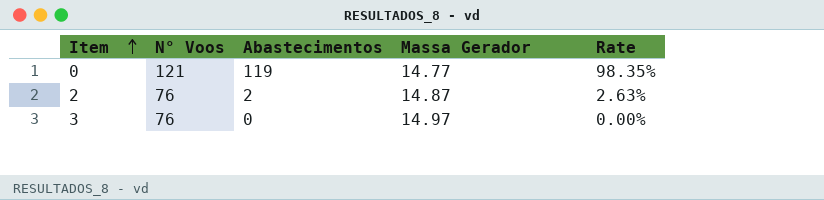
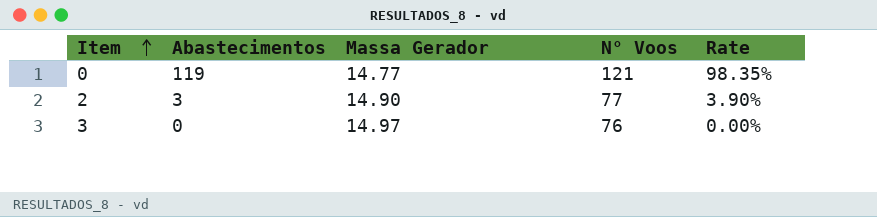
column N° Voos | position: 2 -> 4
2 | Abastecimentos: 2 -> 3
2 | Massa Gerador: 14.87 -> 14.90
2 | N° Voos: 76 -> 77
2 | Rate: 2.63% -> 3.90%

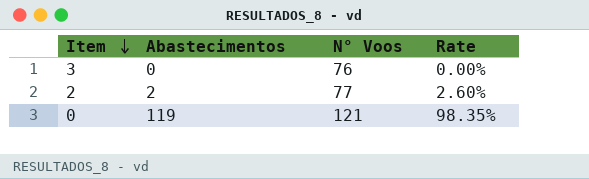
row order: Item ascending -> Item descending
column Massa Gerador | position: 3 -> none
2 | Abastecimentos: 3 -> 2
2 | Rate: 3.90% -> 2.60%

